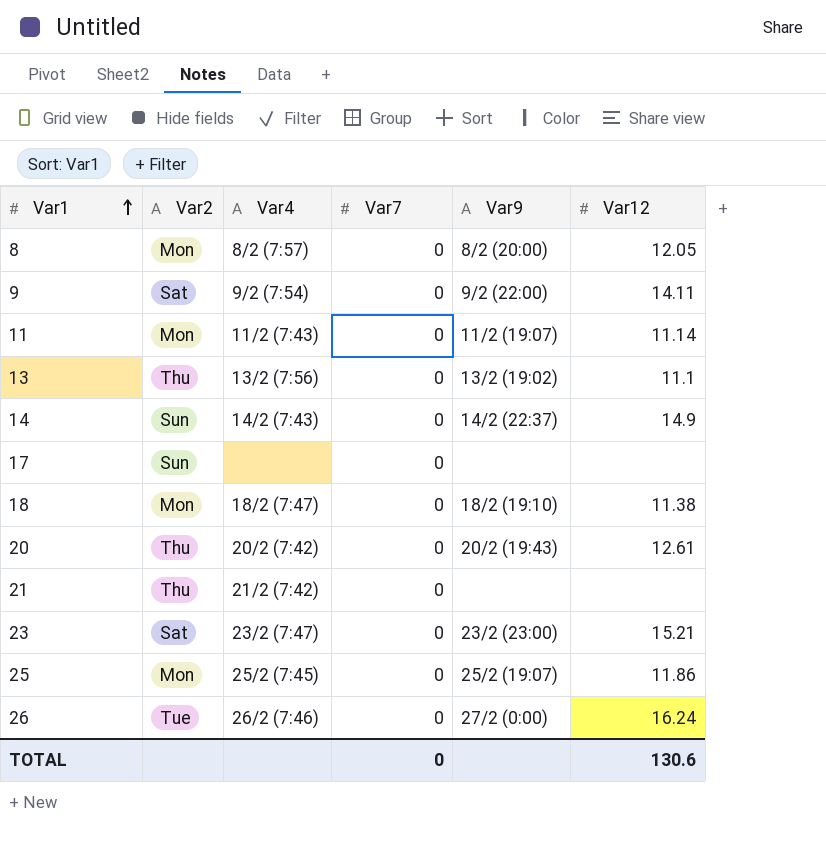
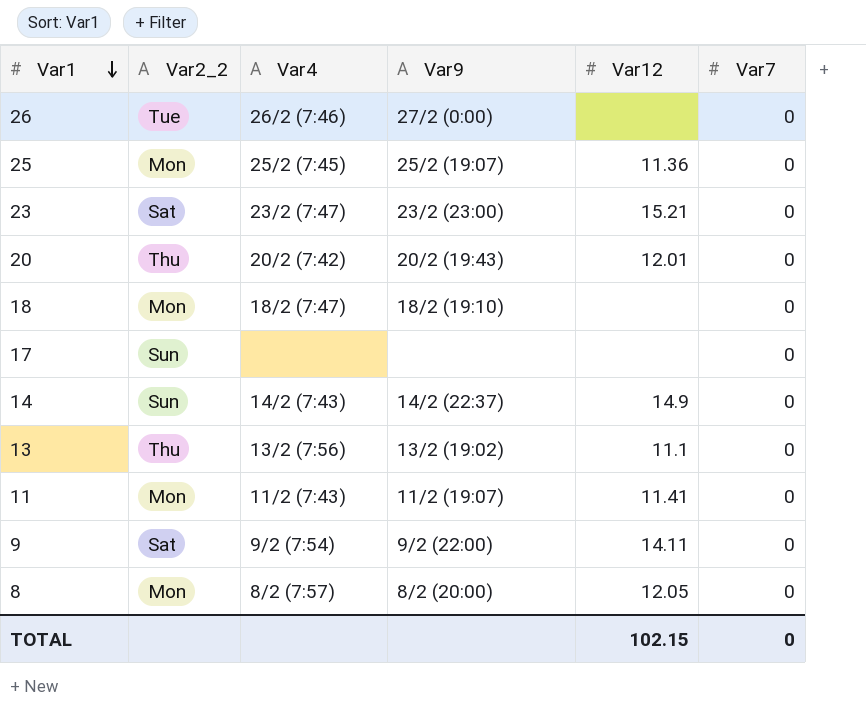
row order: Var1 ascending -> Var1 descending
column name: Var2 -> Var2_2
column Var7 | position: 4 -> 6
row 21: Thu | 21/2 (7:42) | 0 | none | none -> none
26 | Var12: 16.24 -> none
25 | Var12: 11.86 -> 11.36
20 | Var12: 12.61 -> 12.01
18 | Var12: 11.38 -> none
11 | Var12: 11.14 -> 11.41
TOTAL | Var12: 130.6 -> 102.15

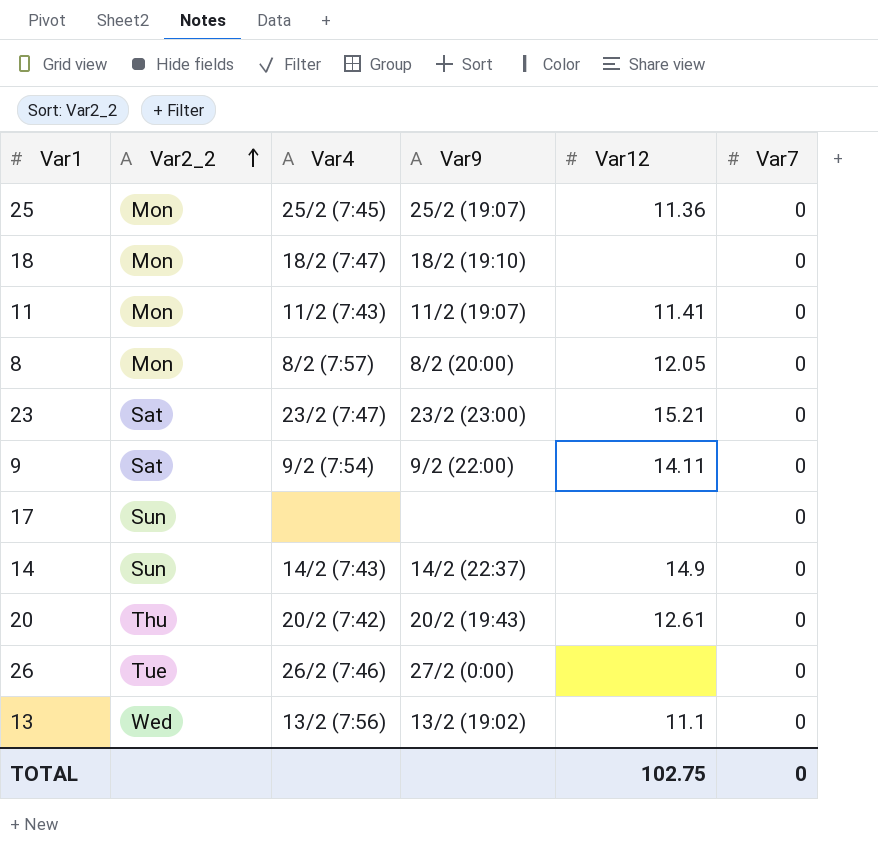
row order: Var1 descending -> Var2_2 ascending
20 | Var12: 12.01 -> 12.61
13 | Var2_2: Thu -> Wed
TOTAL | Var12: 102.15 -> 102.75

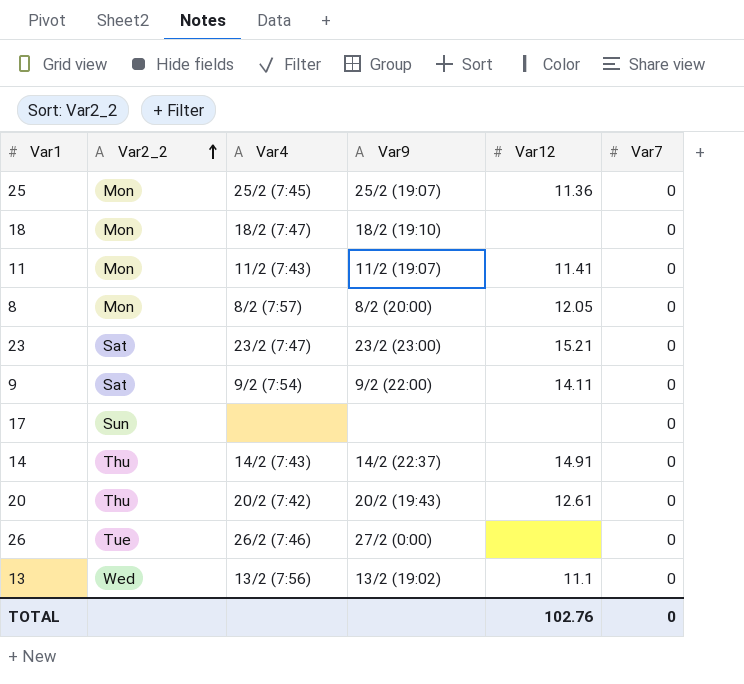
14 | Var2_2: Sun -> Thu
14 | Var12: 14.9 -> 14.91
TOTAL | Var12: 102.75 -> 102.76

